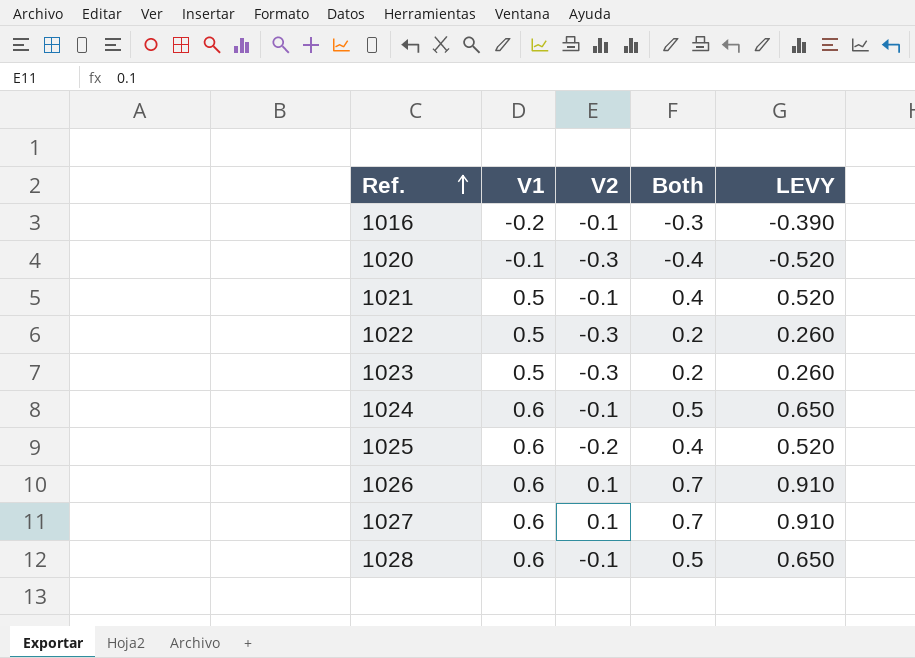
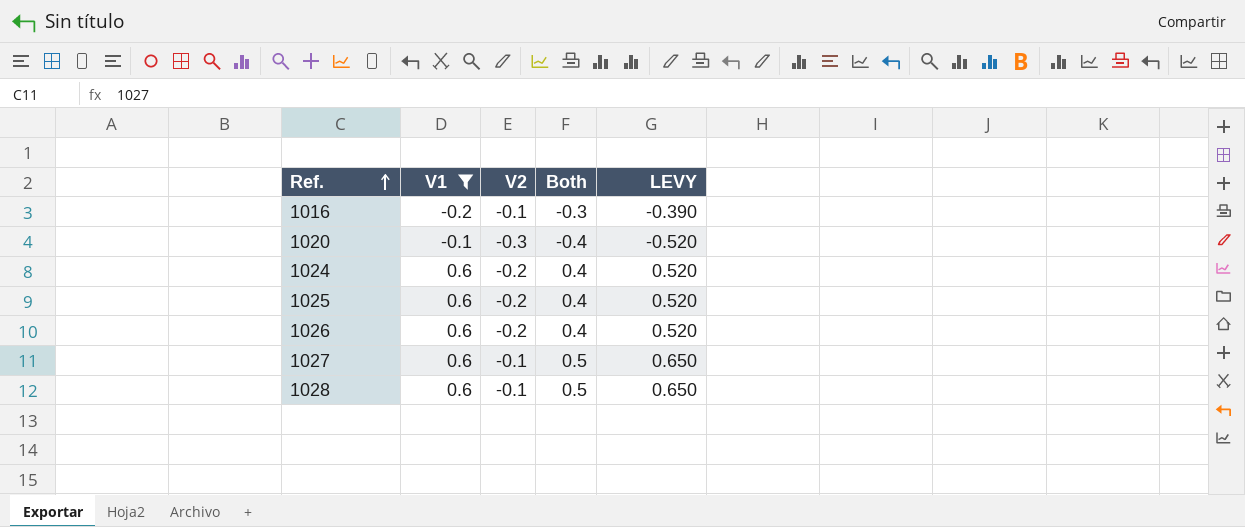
filter: none -> V1 != 0.5
1024 | V2: -0.1 -> -0.2
1024 | Both: 0.5 -> 0.4
1024 | LEVY: 0.650 -> 0.520
1026 | V2: 0.1 -> -0.2
1026 | Both: 0.7 -> 0.4
1026 | LEVY: 0.910 -> 0.520
1027 | V2: 0.1 -> -0.1
1027 | Both: 0.7 -> 0.5
1027 | LEVY: 0.910 -> 0.650

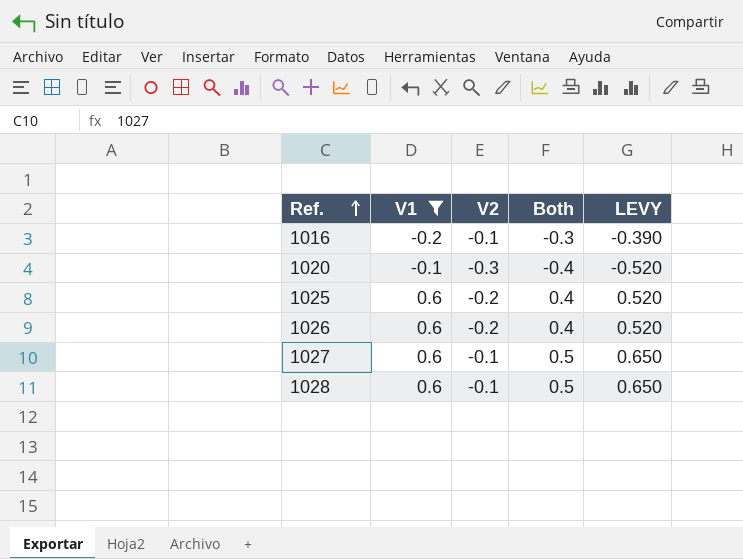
row 1024: 0.6 | -0.2 | 0.4 | 0.520 -> none

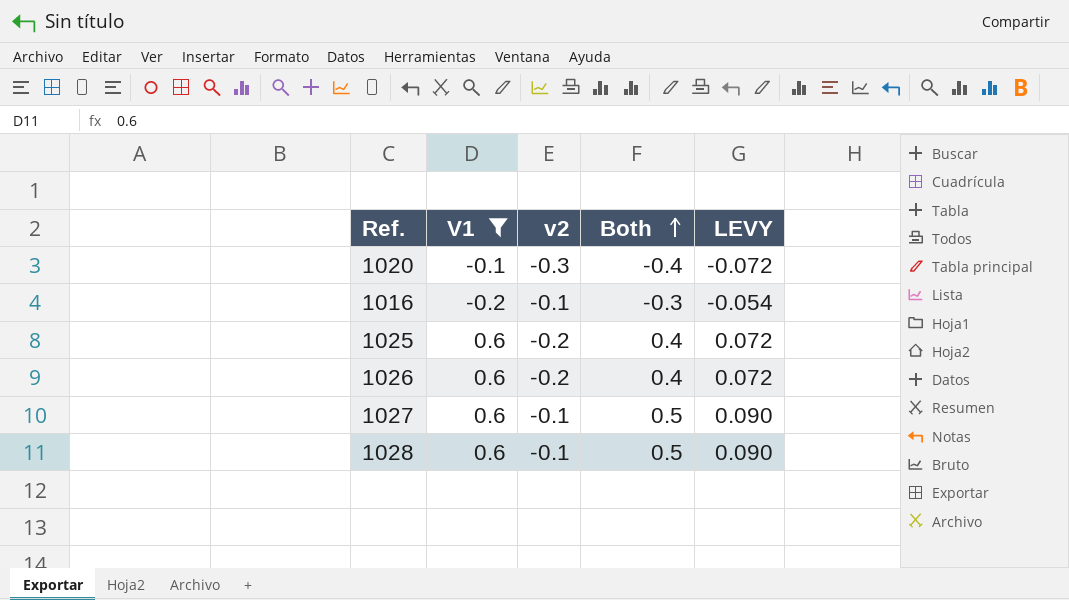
row order: Ref. ascending -> Both ascending
column name: V2 -> v2
column LEVY | formula: [Both] * 1.3 -> [Both] * 0.18

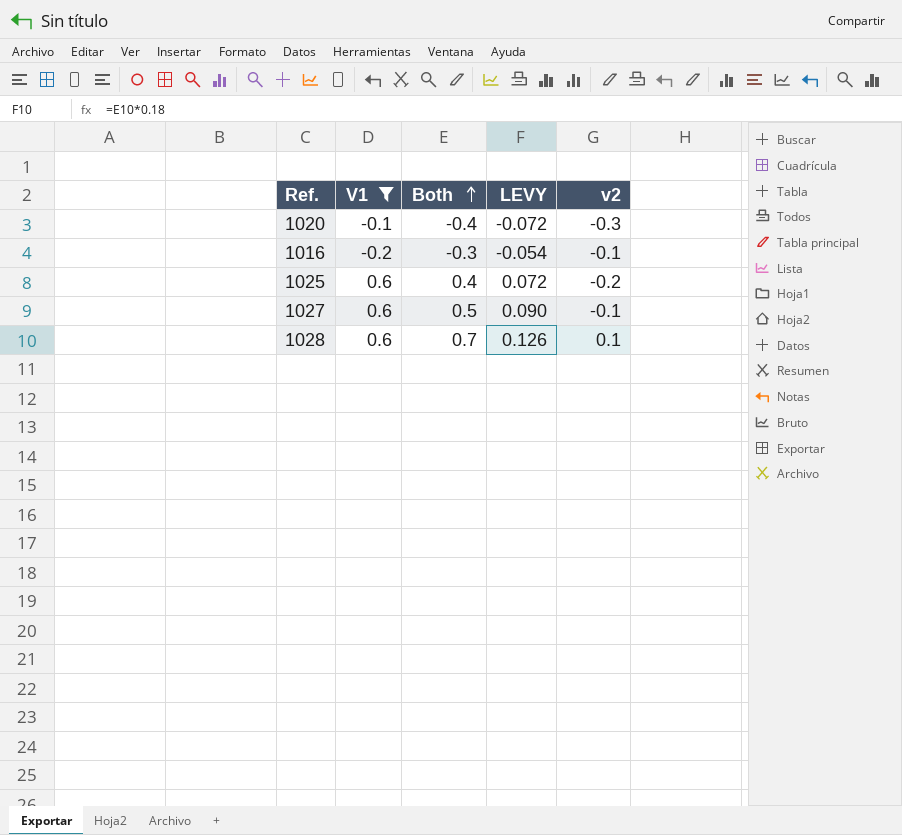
column v2 | position: 3 -> 5
row 1026: 0.6 | -0.2 | 0.4 | 0.072 -> none
1028 | Both: 0.5 -> 0.7
1028 | LEVY: 0.090 -> 0.126
1028 | v2: -0.1 -> 0.1

